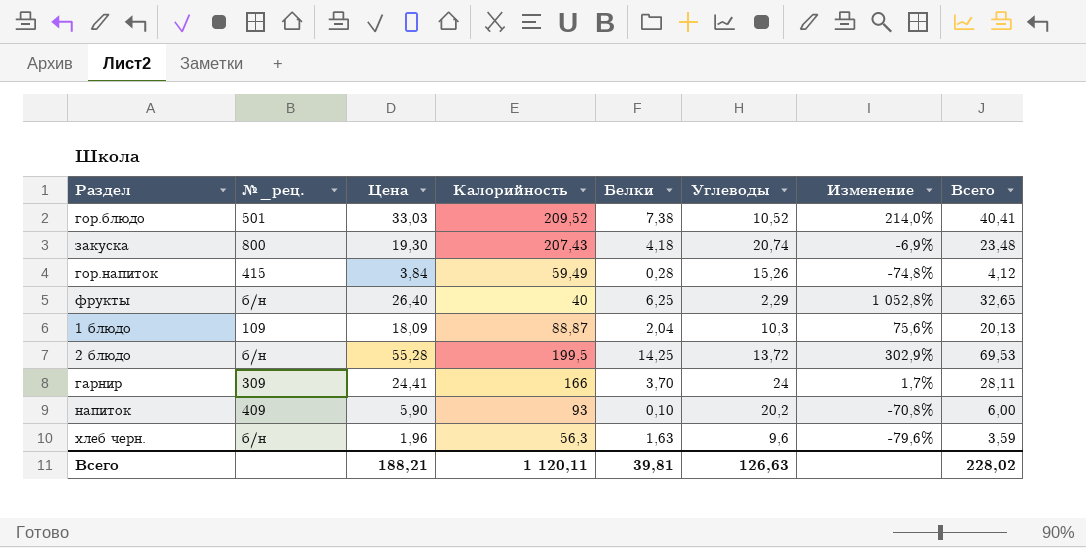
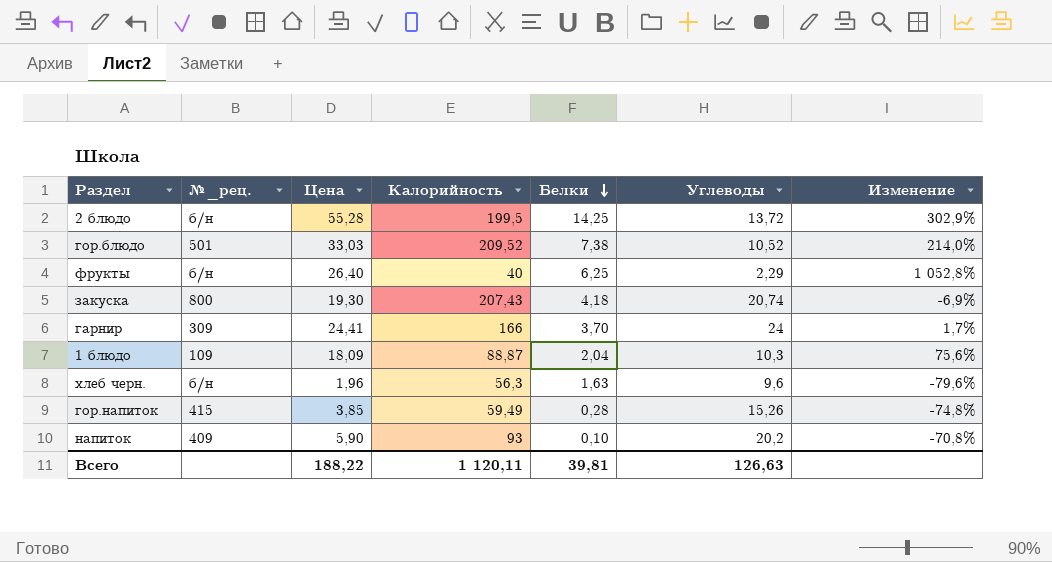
row order: none -> Белки descending
column Всего | formula: [Цена] + [Белки] -> none
гор.напиток | Цена: 3,84 -> 3,85
Всего | Цена: 188,21 -> 188,22

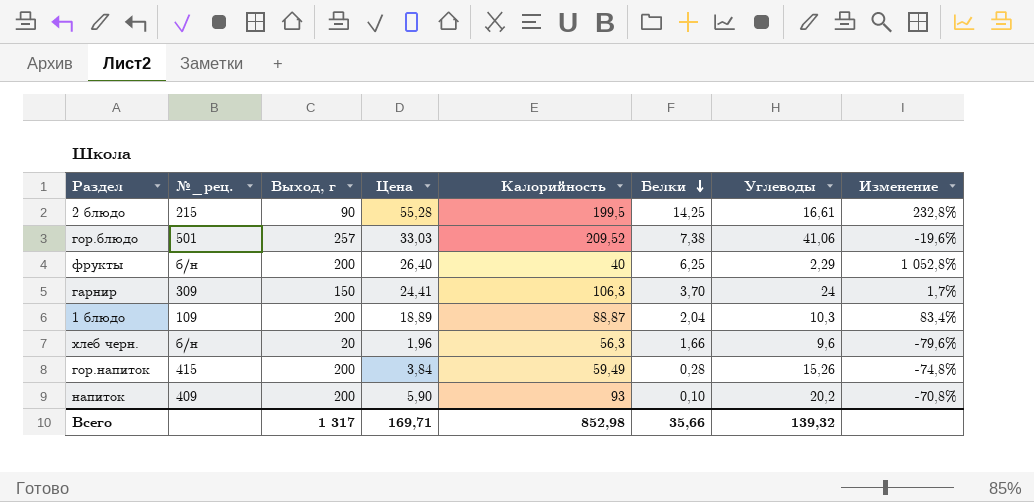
column Выход, г | position: none -> 3
row закуска: 800 | 19,30 | 207,43 | 4,18 | 20,74 | -6,9% -> none
2 блюдо | №_рец.: б/н -> 215
2 блюдо | Углеводы: 13,72 -> 16,61
2 блюдо | Изменение: 302,9% -> 232,8%
гор.блюдо | Углеводы: 10,52 -> 41,06
гор.блюдо | Изменение: 214,0% -> -19,6%
гарнир | Калорийность: 166 -> 106,3
1 блюдо | Цена: 18,09 -> 18,89
1 блюдо | Изменение: 75,6% -> 83,4%
хлеб черн. | Белки: 1,63 -> 1,66
гор.напиток | Цена: 3,85 -> 3,84
Всего | Цена: 188,22 -> 169,71
Всего | Калорийность: 1 120,11 -> 852,98
Всего | Белки: 39,81 -> 35,66
Всего | Углеводы: 126,63 -> 139,32

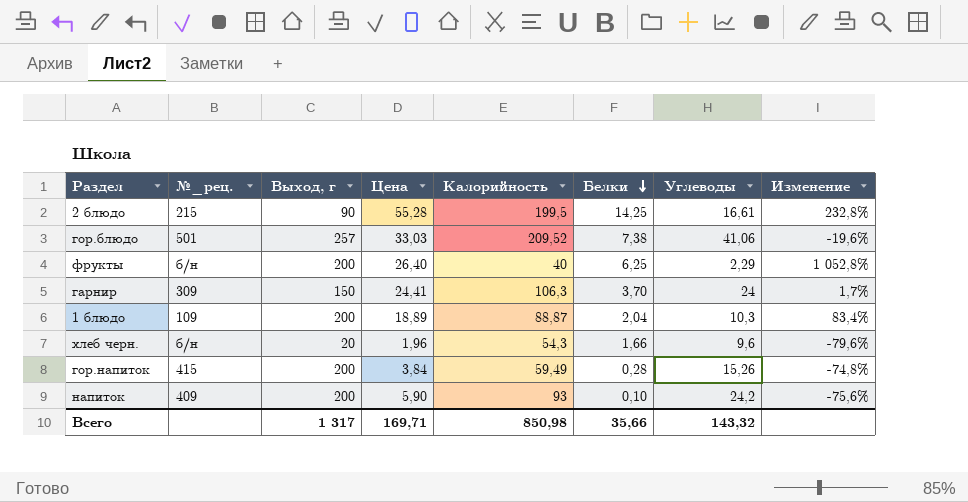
хлеб черн. | Калорийность: 56,3 -> 54,3
напиток | Углеводы: 20,2 -> 24,2
напиток | Изменение: -70,8% -> -75,6%
Всего | Калорийность: 852,98 -> 850,98
Всего | Углеводы: 139,32 -> 143,32

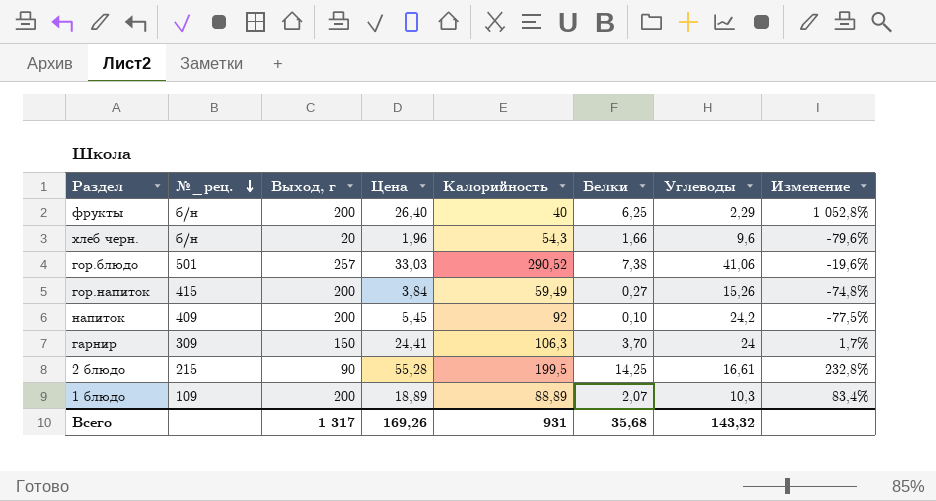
row order: Белки descending -> №_рец. descending
гор.блюдо | Калорийность: 209,52 -> 290,52
гор.напиток | Белки: 0,28 -> 0,27
напиток | Цена: 5,90 -> 5,45
напиток | Калорийность: 93 -> 92
напиток | Изменение: -75,6% -> -77,5%
1 блюдо | Калорийность: 88,87 -> 88,89
1 блюдо | Белки: 2,04 -> 2,07
Всего | Цена: 169,71 -> 169,26
Всего | Калорийность: 850,98 -> 931
Всего | Белки: 35,66 -> 35,68

